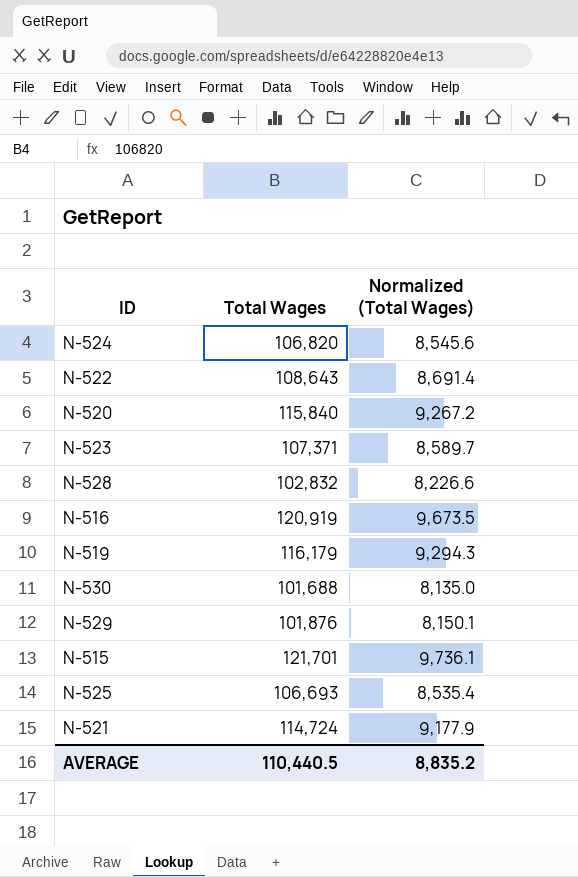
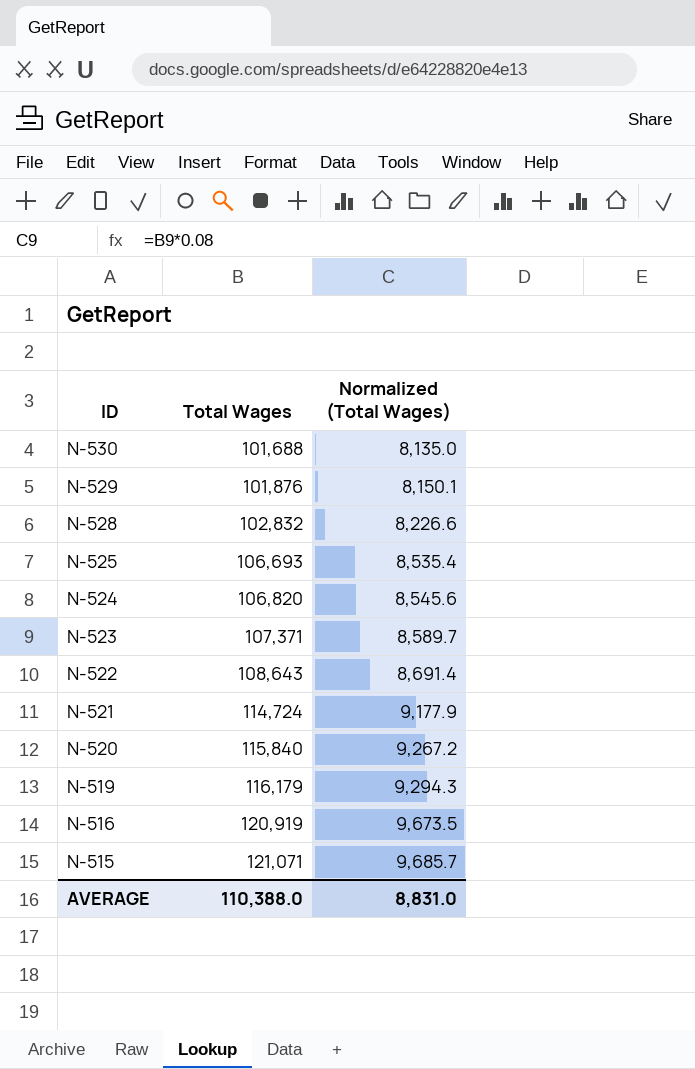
row order: none -> ID descending
N-515 | Total Wages: 121,701 -> 121,071
N-515 | Normalized (Total Wages): 9,736.1 -> 9,685.7
AVERAGE | Total Wages: 110,440.5 -> 110,388.0
AVERAGE | Normalized (Total Wages): 8,835.2 -> 8,831.0

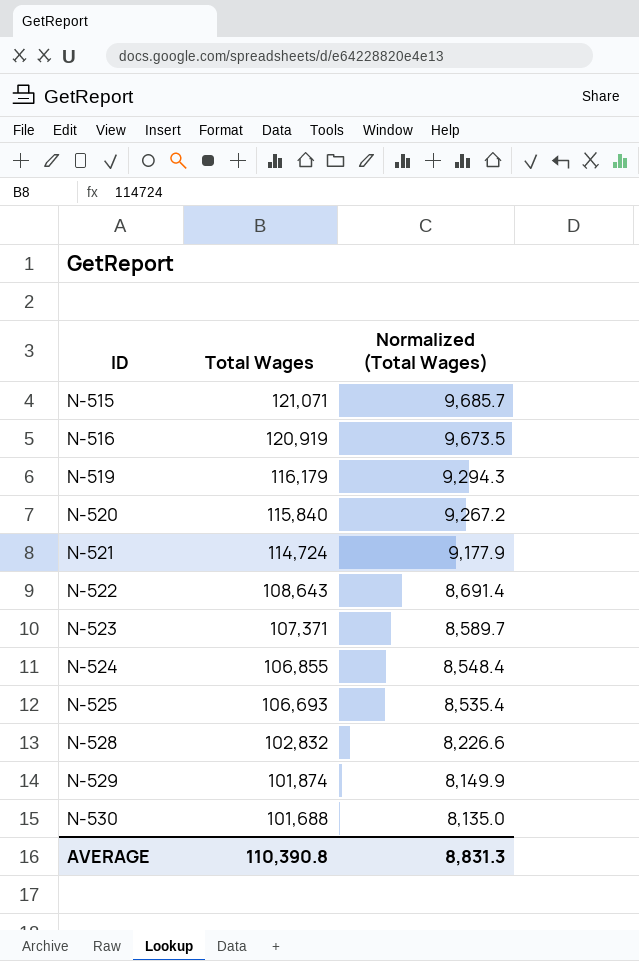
row order: ID descending -> ID ascending
N-524 | Total Wages: 106,820 -> 106,855
N-524 | Normalized (Total Wages): 8,545.6 -> 8,548.4
N-529 | Total Wages: 101,876 -> 101,874
N-529 | Normalized (Total Wages): 8,150.1 -> 8,149.9
AVERAGE | Total Wages: 110,388.0 -> 110,390.8
AVERAGE | Normalized (Total Wages): 8,831.0 -> 8,831.3

